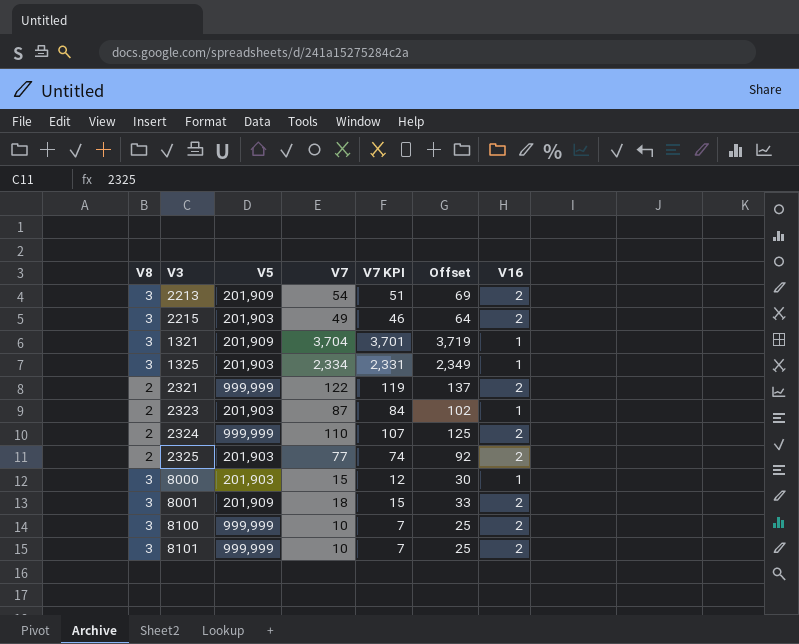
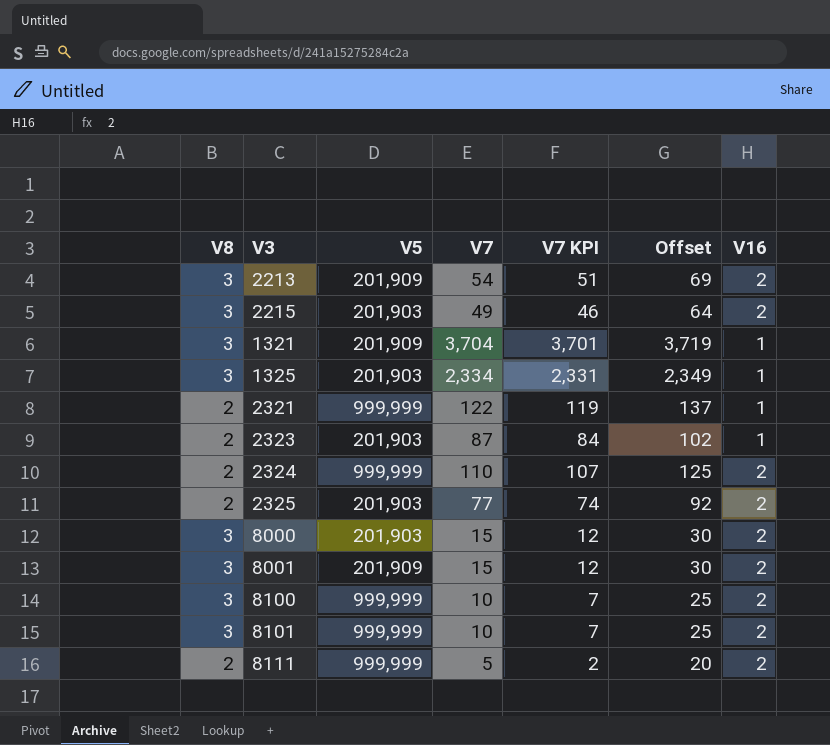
2321 | V16: 2 -> 1
8000 | V16: 1 -> 2
8001 | V7: 18 -> 15
8001 | V7 KPI: 15 -> 12
8001 | Offset: 33 -> 30
row 8111: none -> 2 | 999,999 | 5 | 2 | 20 | 2

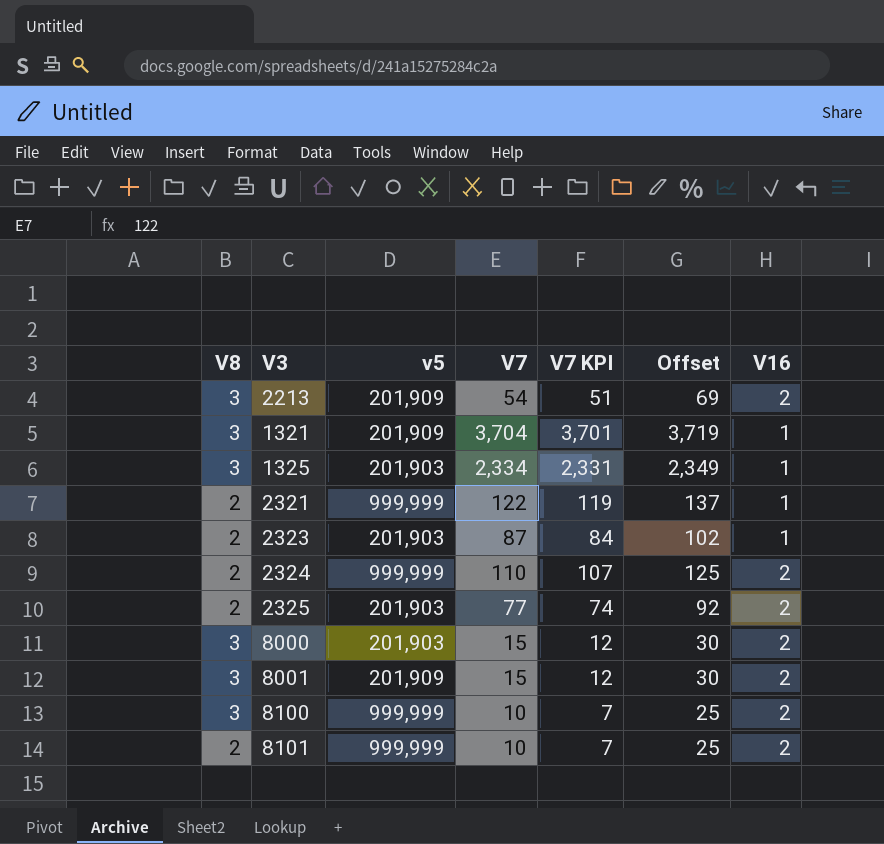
column name: V5 -> v5
row 2215: 3 | 201,903 | 49 | 46 | 64 | 2 -> none
row 8111: 2 | 999,999 | 5 | 2 | 20 | 2 -> none
8101 | V8: 3 -> 2

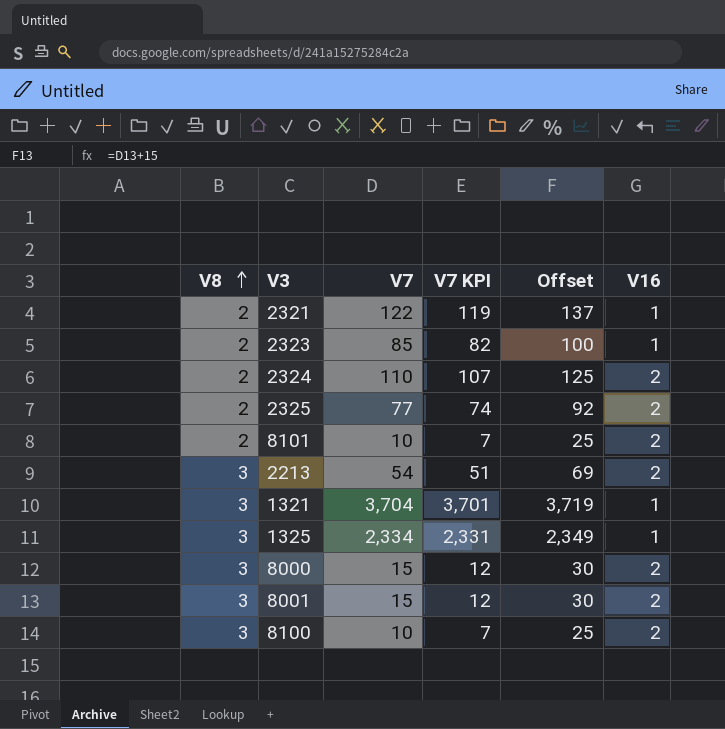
row order: none -> V8 ascending
column v5 | position: 3 -> none
2323 | V7: 87 -> 85
2323 | V7 KPI: 84 -> 82
2323 | Offset: 102 -> 100

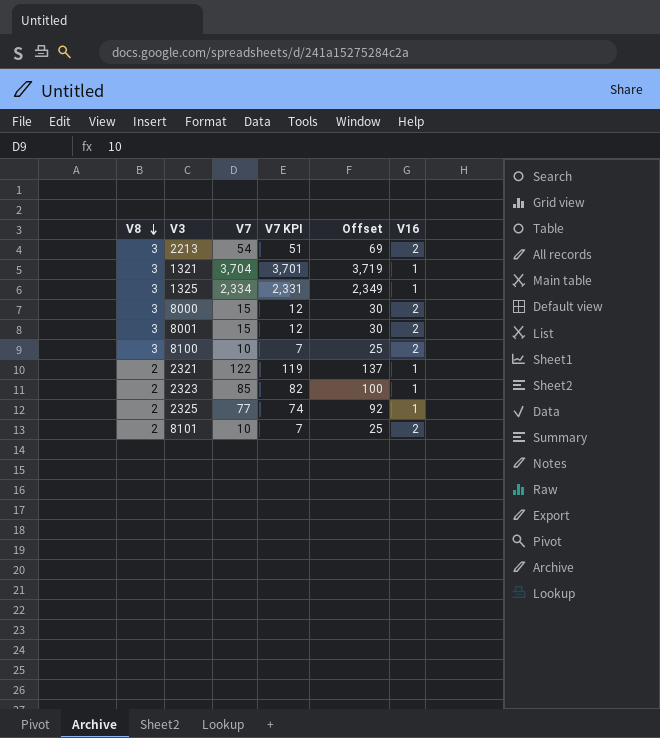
row order: V8 ascending -> V8 descending
row 2324: 2 | 110 | 107 | 125 | 2 -> none
2325 | V16: 2 -> 1

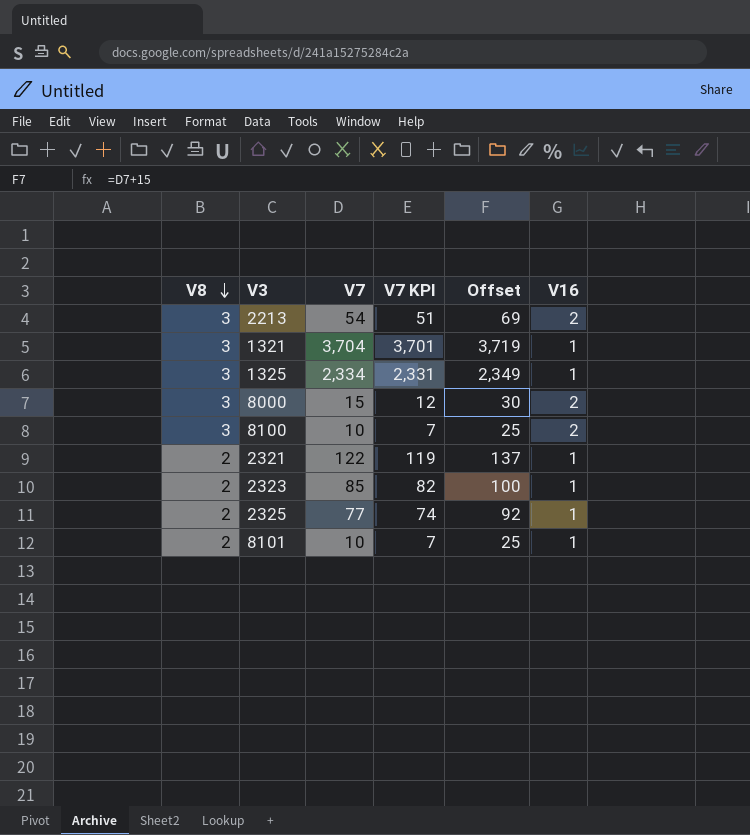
row 8001: 3 | 15 | 12 | 30 | 2 -> none
8101 | V16: 2 -> 1

